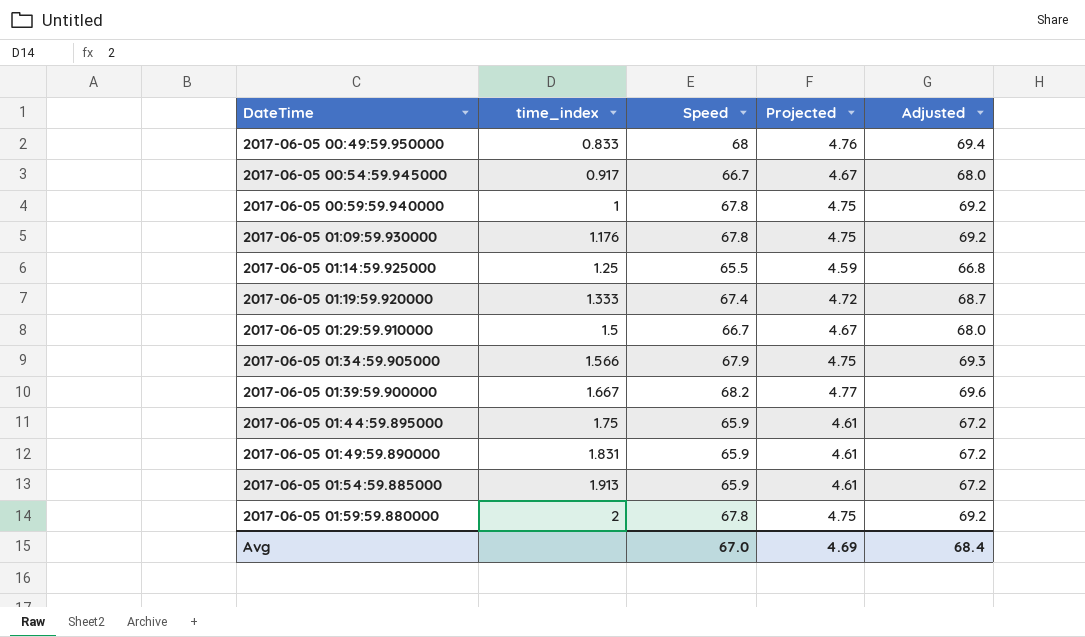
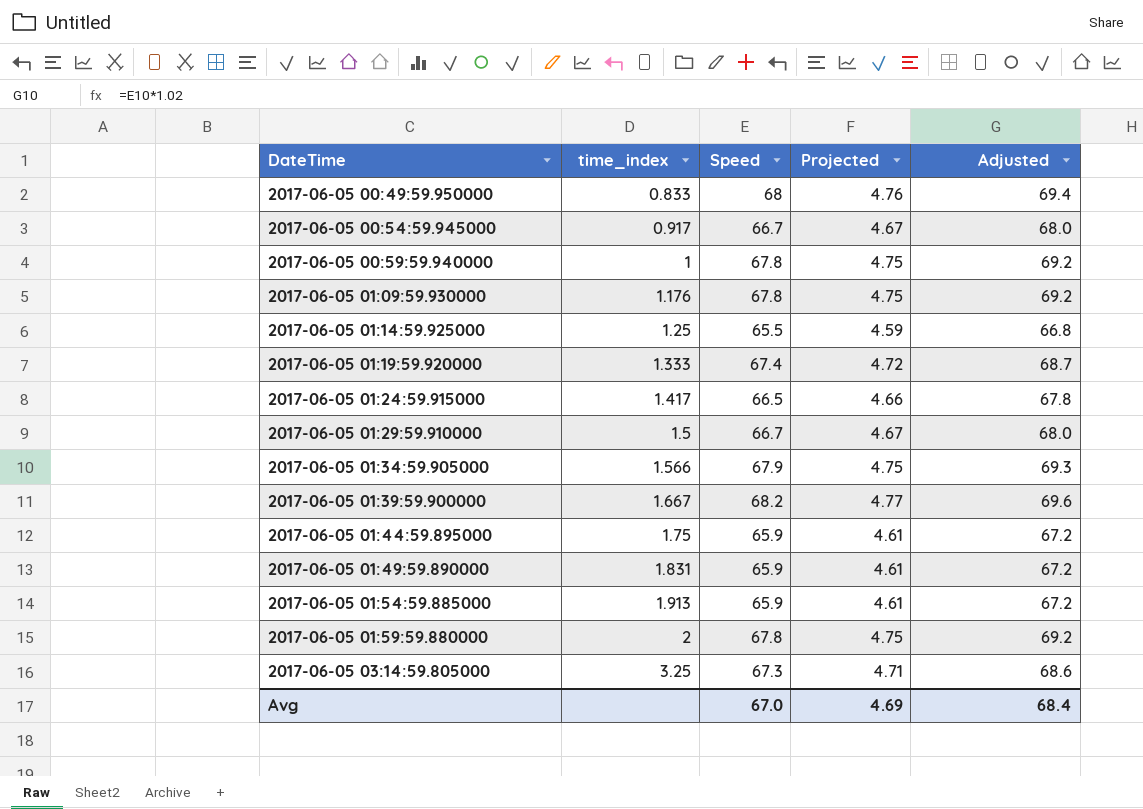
row 2017-06-05 01:24:59.915000: none -> 1.417 | 66.5 | 4.66 | 67.8
row 2017-06-05 03:14:59.805000: none -> 3.25 | 67.3 | 4.71 | 68.6

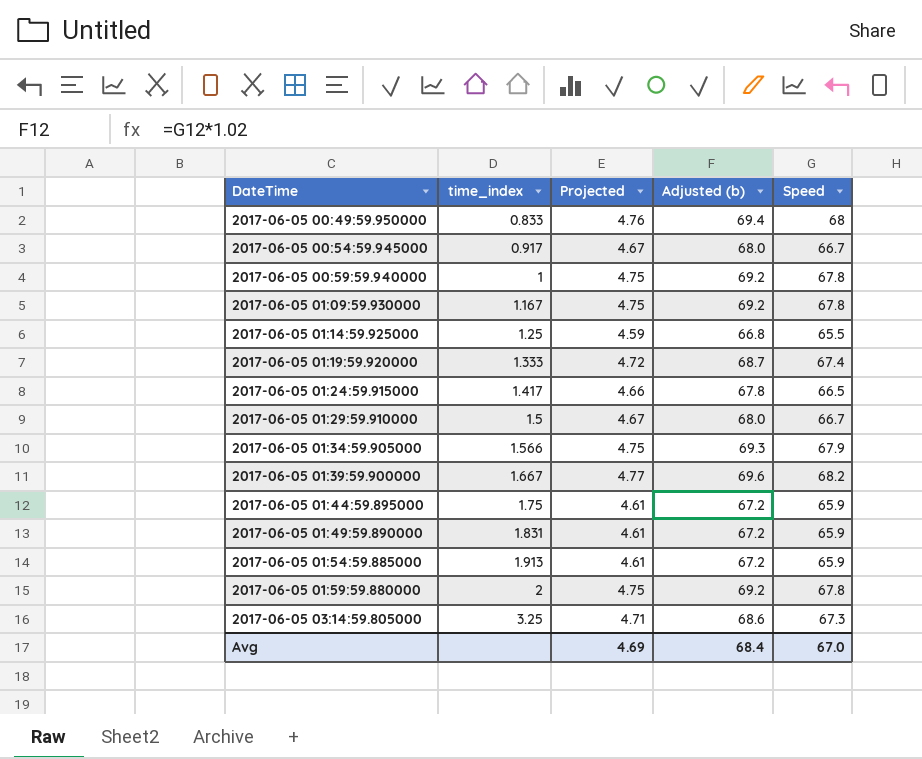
column name: Adjusted -> Adjusted (b)
column Speed | position: 3 -> 5
2017-06-05 01:09:59.930000 | time_index: 1.176 -> 1.167

